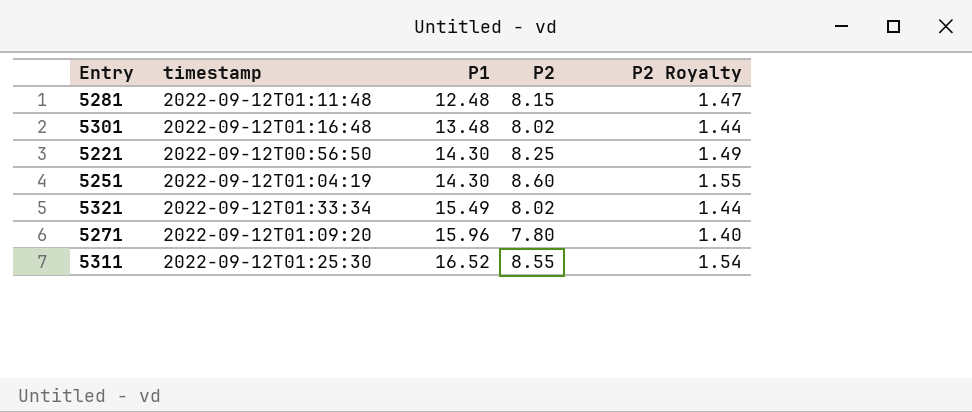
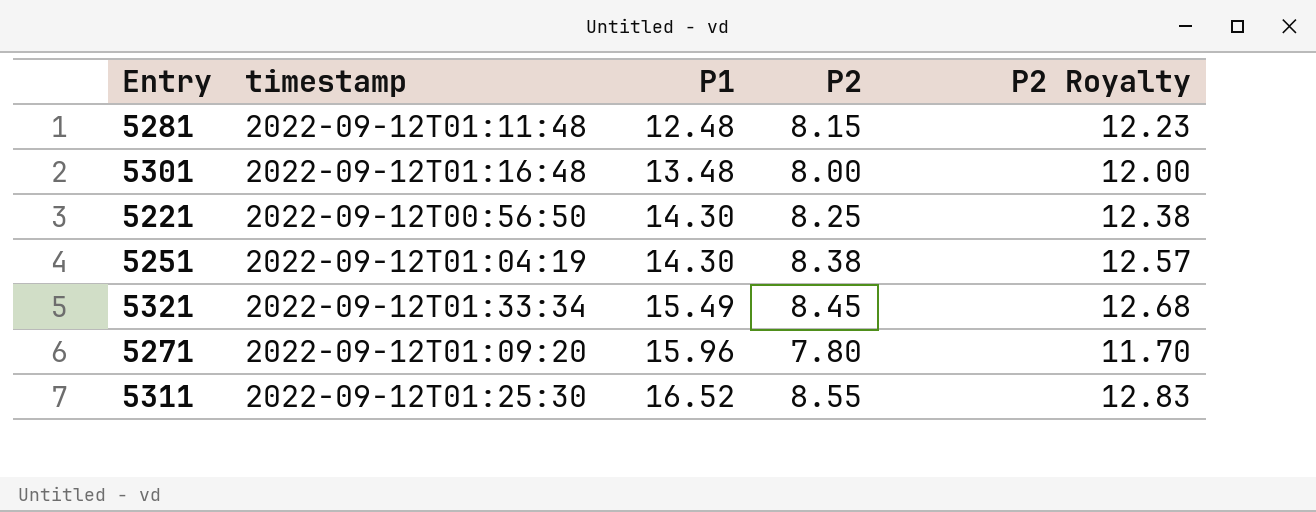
column P2 Royalty | formula: [P2] * 0.18 -> [P2] * 1.5
5301 | P2: 8.02 -> 8.00
5251 | P2: 8.60 -> 8.38
5321 | P2: 8.02 -> 8.45

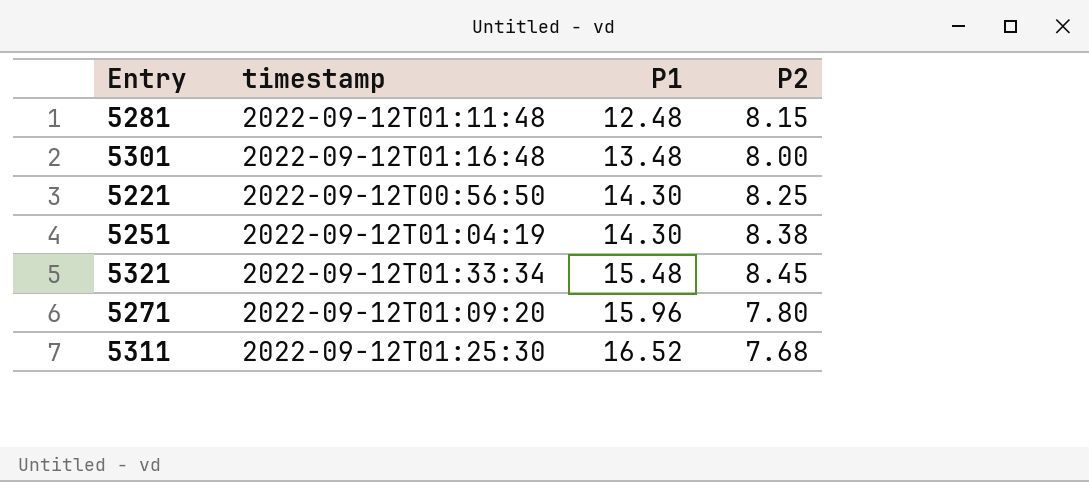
column P2 Royalty | formula: [P2] * 1.5 -> none
5321 | P1: 15.49 -> 15.48
5311 | P2: 8.55 -> 7.68

